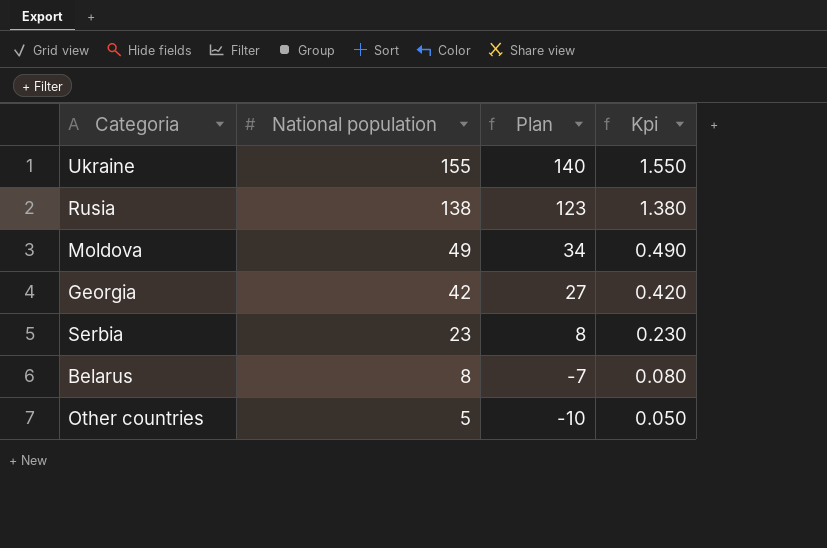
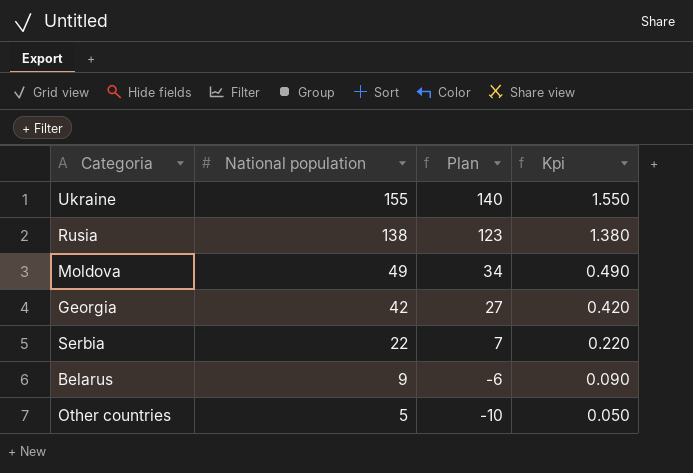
Serbia | National population: 23 -> 22
Serbia | Plan: 8 -> 7
Serbia | Kpi: 0.230 -> 0.220
Belarus | National population: 8 -> 9
Belarus | Plan: -7 -> -6
Belarus | Kpi: 0.080 -> 0.090

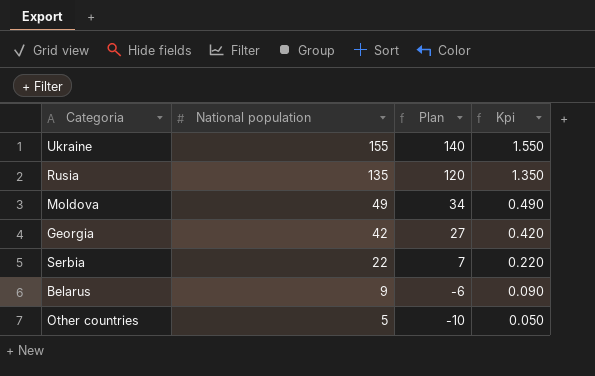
Rusia | National population: 138 -> 135
Rusia | Plan: 123 -> 120
Rusia | Kpi: 1.380 -> 1.350

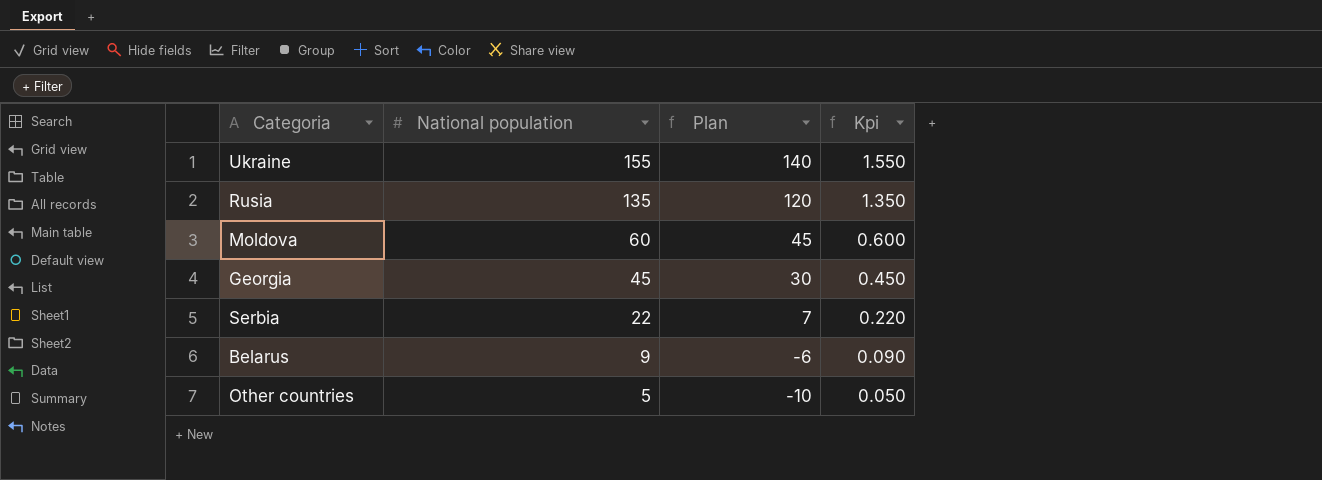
Moldova | National population: 49 -> 60
Moldova | Plan: 34 -> 45
Moldova | Kpi: 0.490 -> 0.600
Georgia | National population: 42 -> 45
Georgia | Plan: 27 -> 30
Georgia | Kpi: 0.420 -> 0.450

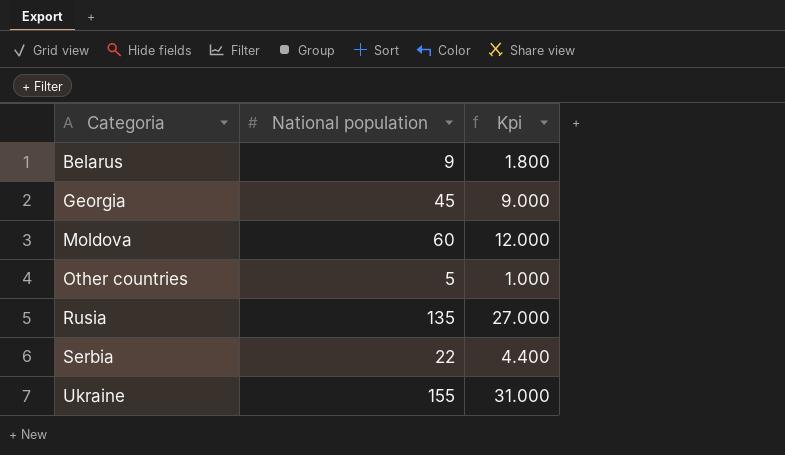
row order: National population descending -> Categoria ascending
column Plan | formula: [National population] - 15 -> none
column Kpi | formula: [National population] * 0.01 -> [National population] * 0.2

